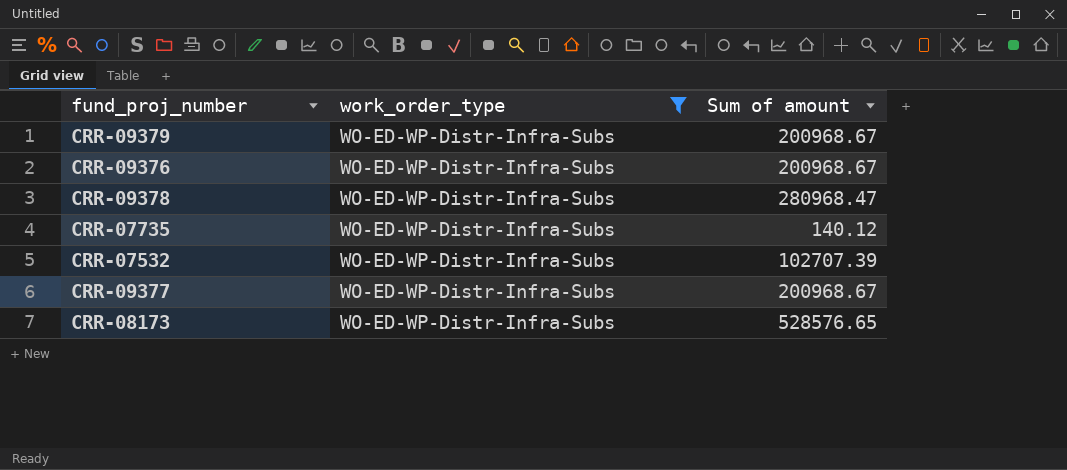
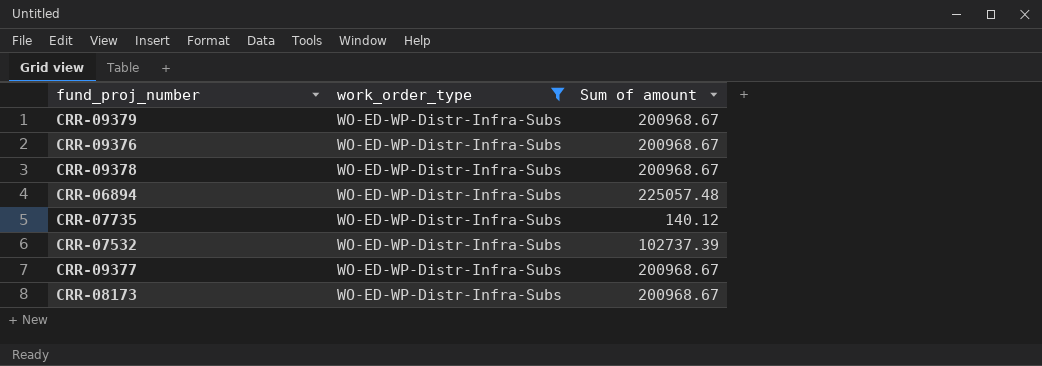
CRR-09378 | Sum of amount: 280968.47 -> 200968.67
row CRR-06894: none -> WO-ED-WP-Distr-Infra-Subs | 225057.48
CRR-07532 | Sum of amount: 102707.39 -> 102737.39
CRR-08173 | Sum of amount: 528576.65 -> 200968.67

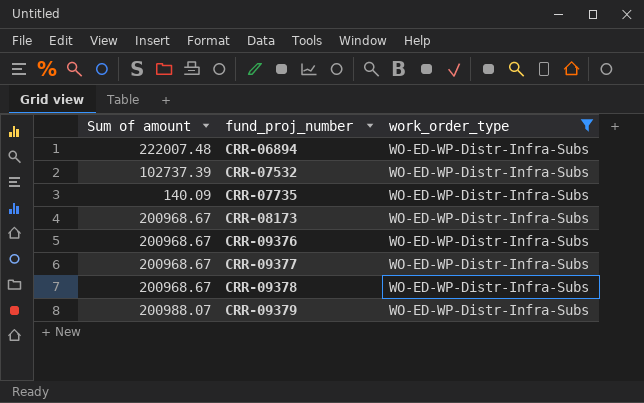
row order: none -> fund_proj_number ascending
column Sum of amount | position: 3 -> 1
CRR-06894 | Sum of amount: 225057.48 -> 222007.48
CRR-07735 | Sum of amount: 140.12 -> 140.09
CRR-09379 | Sum of amount: 200968.67 -> 200988.07

